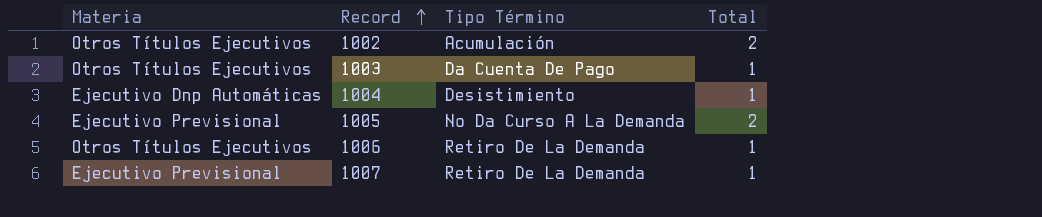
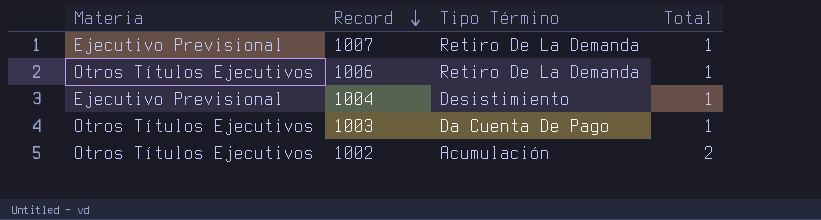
row order: Record ascending -> Record descending
row 1005: Ejecutivo Previsional | No Da Curso A La Demanda | 2 -> none
1004 | Materia: Ejecutivo Dnp Automáticas -> Ejecutivo Previsional

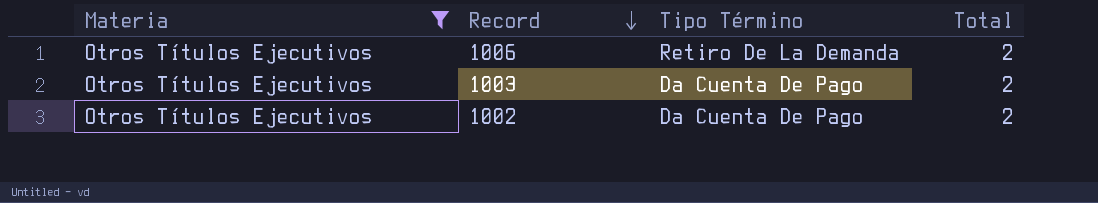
filter: none -> Materia = Otros Títulos Ejecutivos
1006 | Total: 1 -> 2
1003 | Total: 1 -> 2
1002 | Tipo Término: Acumulación -> Da Cuenta De Pago

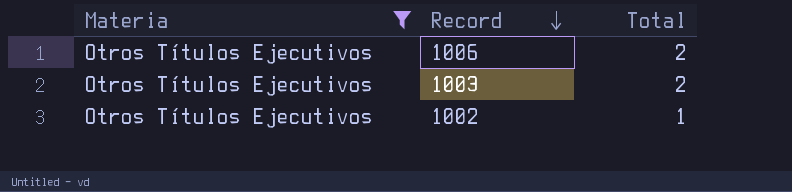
column Tipo Término | position: 3 -> none
1002 | Total: 2 -> 1

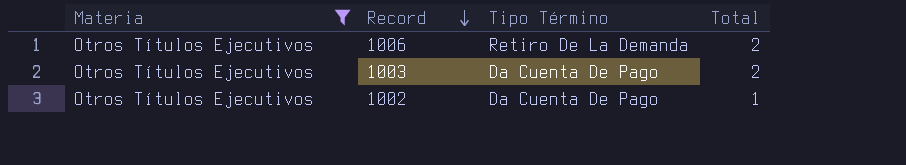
column Tipo Término | position: none -> 3

